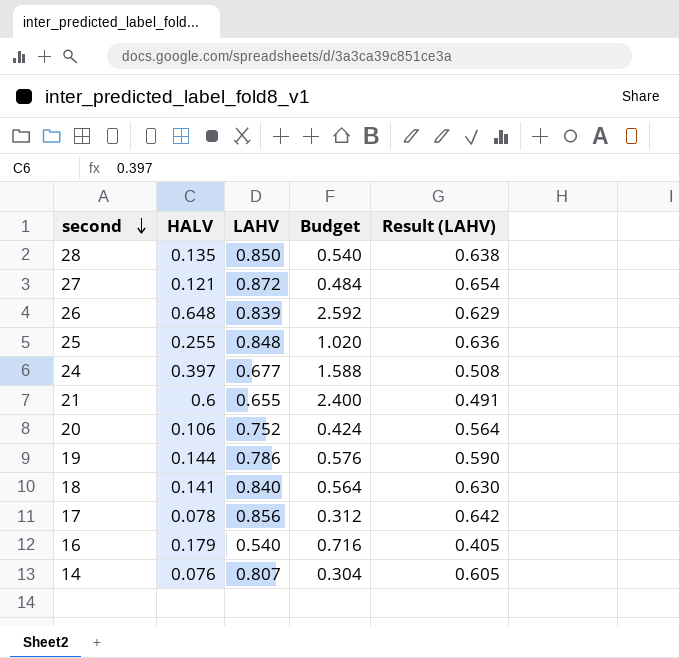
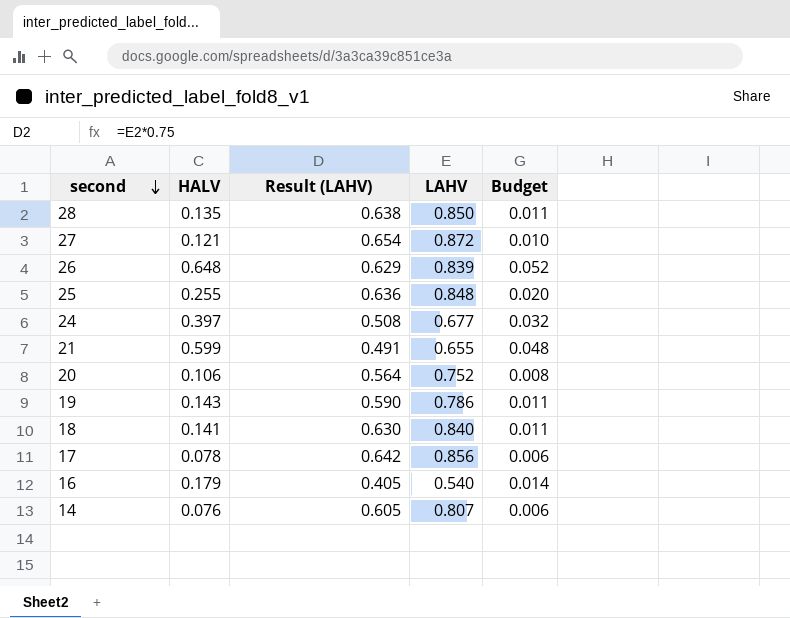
column Result (LAHV) | position: 5 -> 3
column Budget | formula: [HALV] * 4 -> [HALV] * 0.08
21 | HALV: 0.6 -> 0.599
19 | HALV: 0.144 -> 0.143

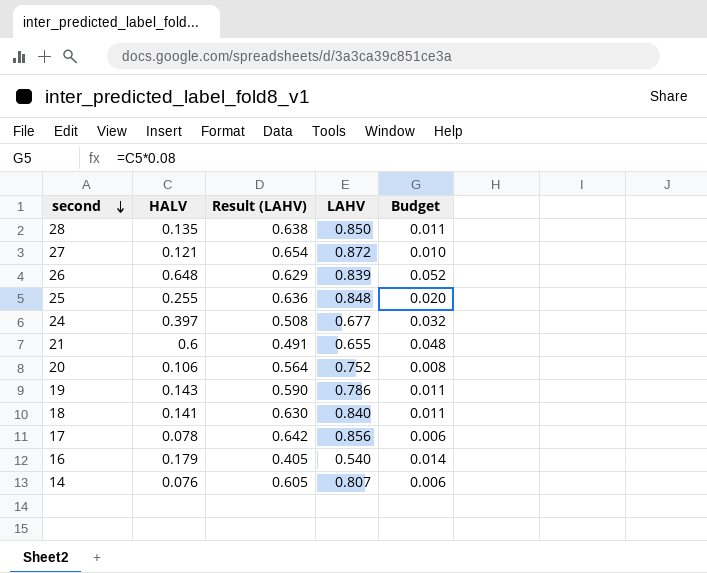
21 | HALV: 0.599 -> 0.6

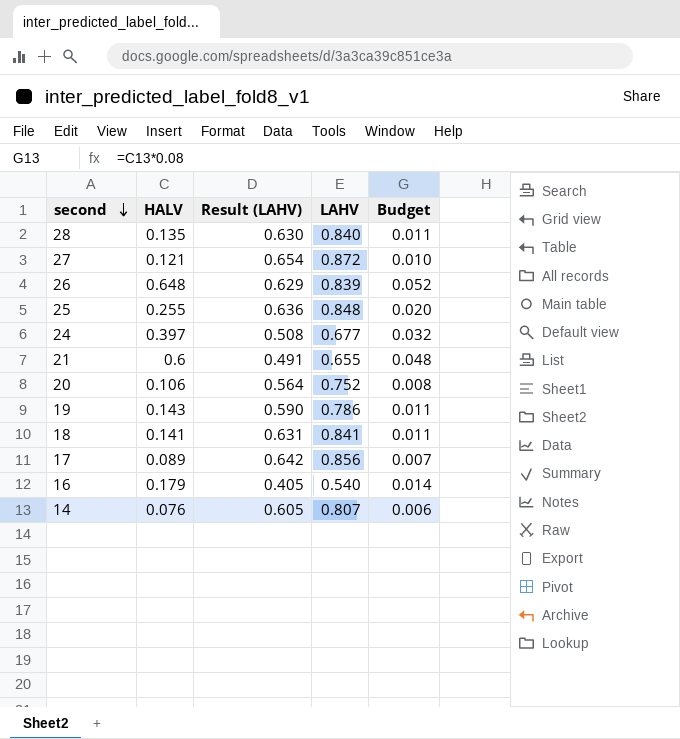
28 | Result (LAHV): 0.638 -> 0.630
28 | LAHV: 0.850 -> 0.840
18 | Result (LAHV): 0.630 -> 0.631
18 | LAHV: 0.840 -> 0.841
17 | HALV: 0.078 -> 0.089
17 | Budget: 0.006 -> 0.007

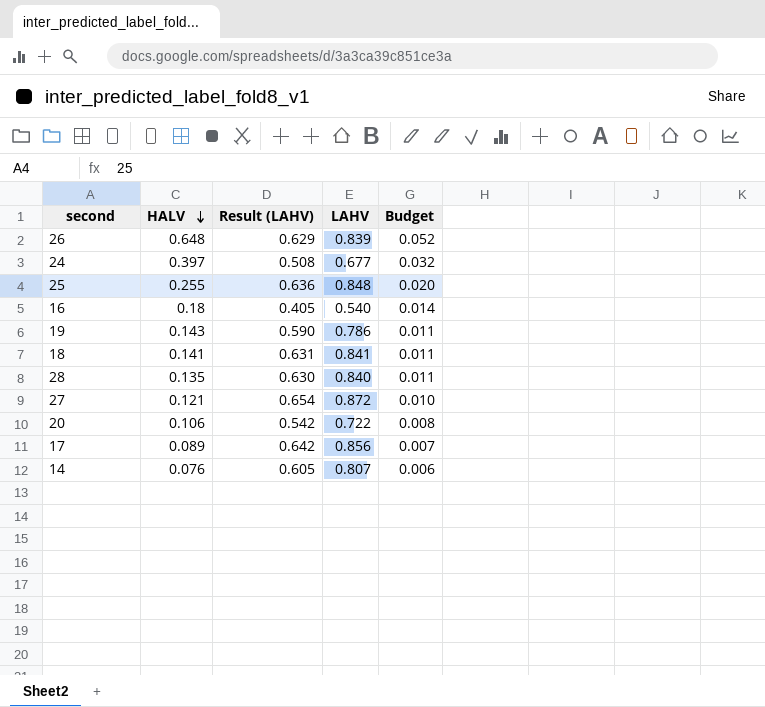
row order: second descending -> HALV descending
row 21: 0.6 | 0.491 | 0.655 | 0.048 -> none
16 | HALV: 0.179 -> 0.18
20 | Result (LAHV): 0.564 -> 0.542
20 | LAHV: 0.752 -> 0.722

